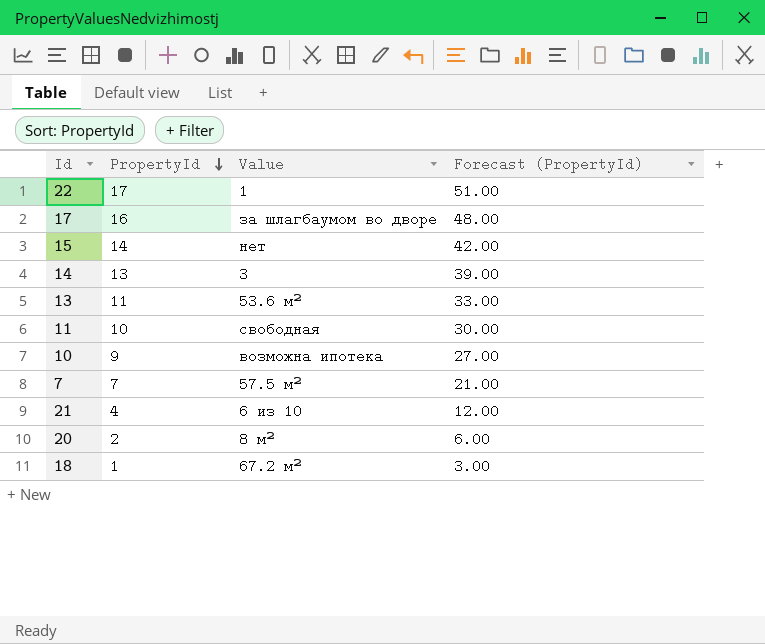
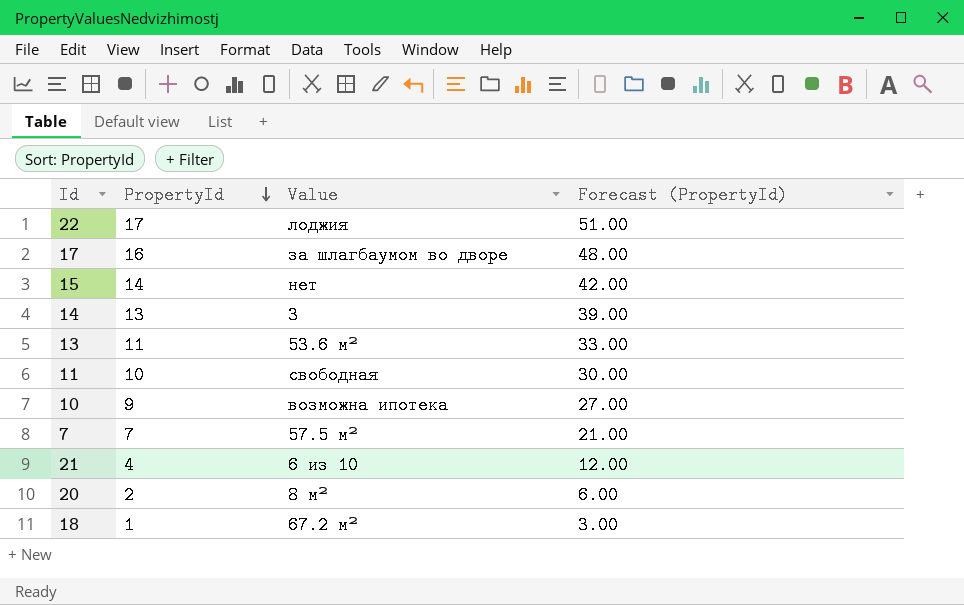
22 | Value: 1 -> лоджия

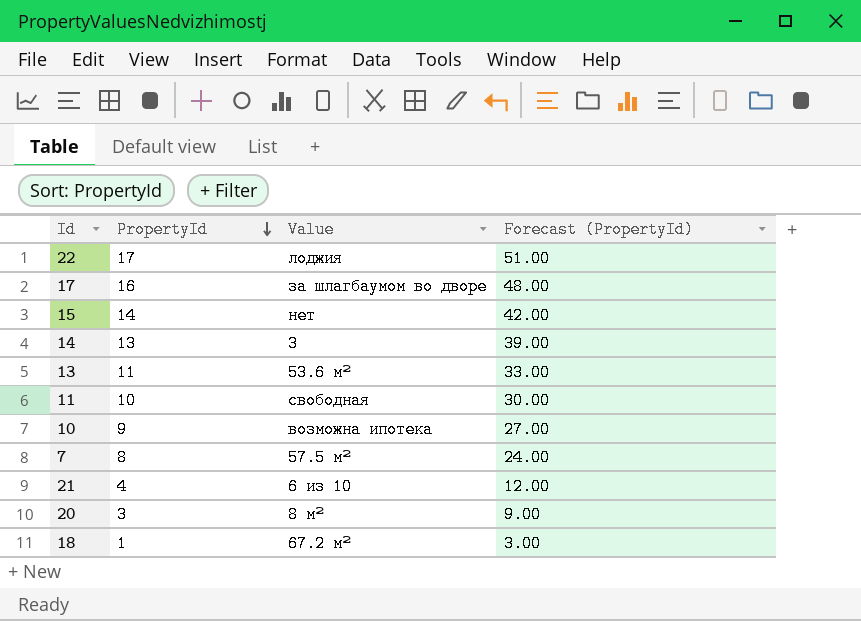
7 | PropertyId: 7 -> 8
7 | Forecast (PropertyId): 21.00 -> 24.00
20 | PropertyId: 2 -> 3
20 | Forecast (PropertyId): 6.00 -> 9.00

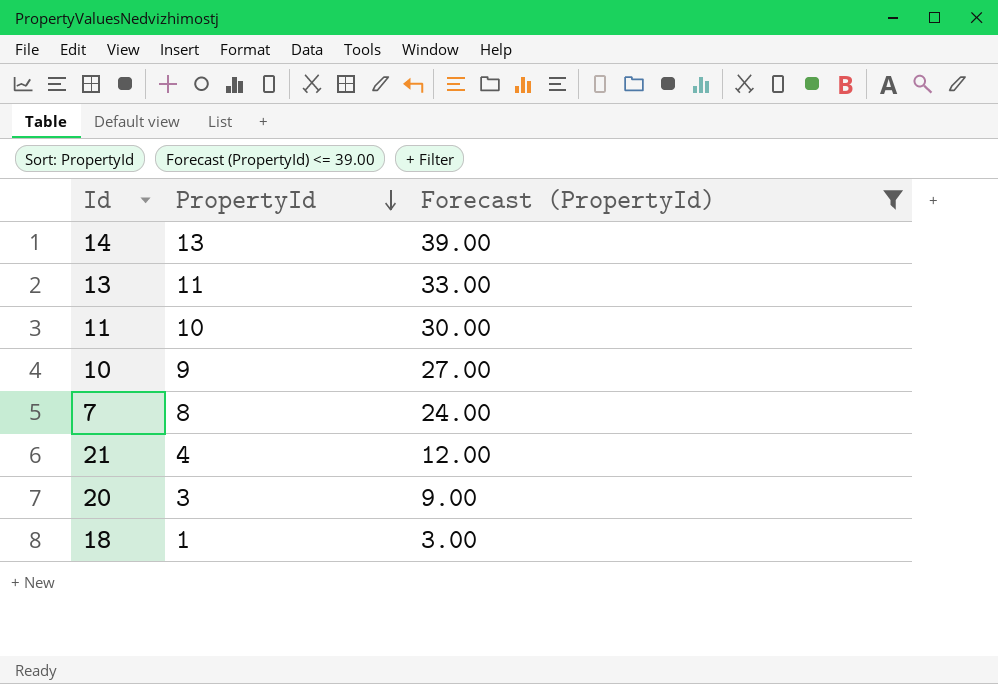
filter: none -> Forecast (PropertyId) <= 39.00
column Value | position: 3 -> none

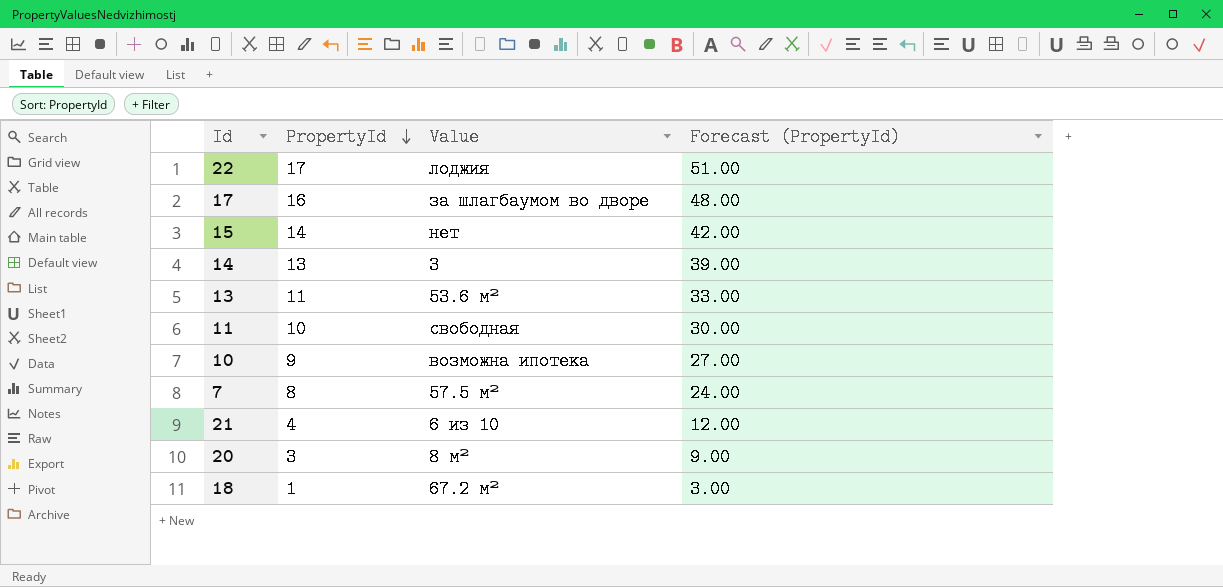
filter: Forecast (PropertyId) <= 39.00 -> none
column Value | position: none -> 3

